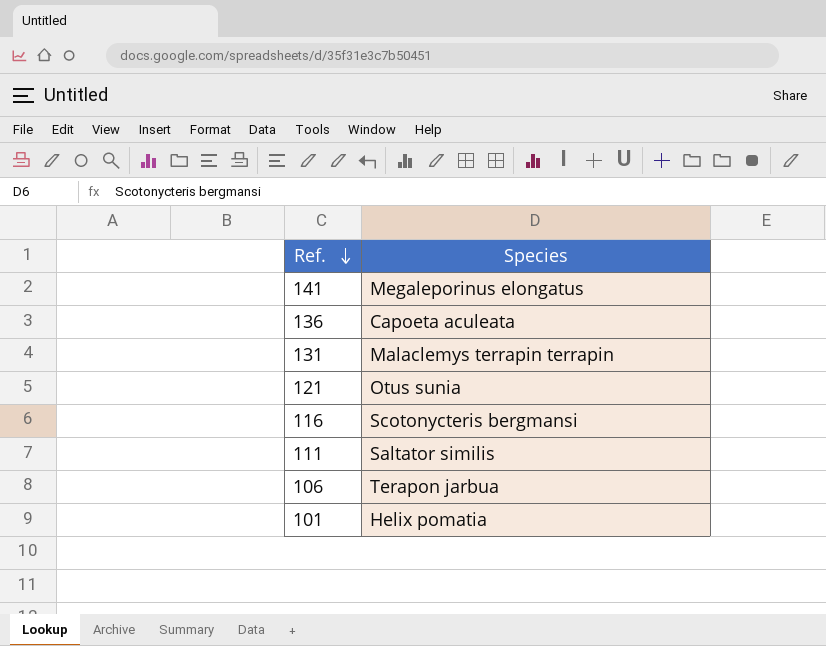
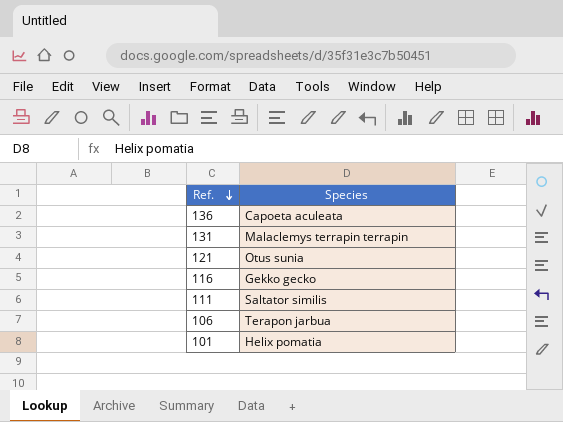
row 141: Megaleporinus elongatus -> none
116 | Species: Scotonycteris bergmansi -> Gekko gecko

